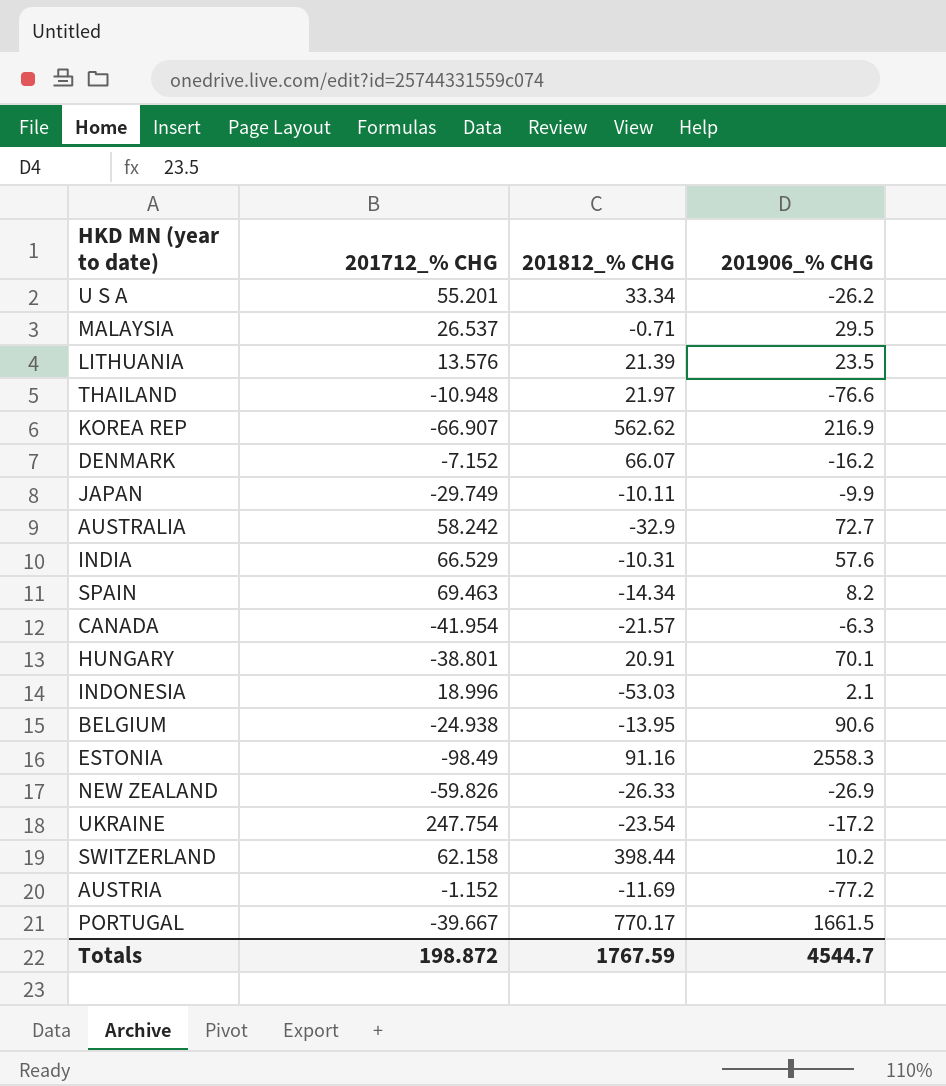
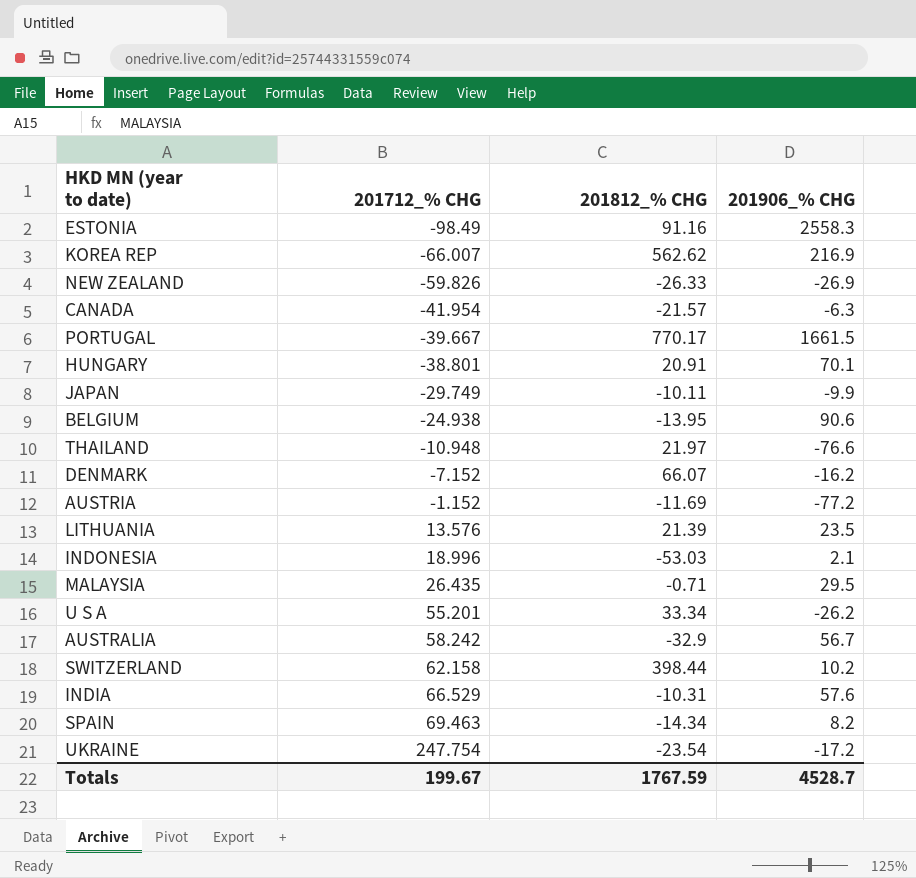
row order: none -> 201712_% CHG ascending
KOREA REP | 201712_% CHG: -66.907 -> -66.007
MALAYSIA | 201712_% CHG: 26.537 -> 26.435
AUSTRALIA | 201906_% CHG: 72.7 -> 56.7
Totals | 201712_% CHG: 198.872 -> 199.67
Totals | 201906_% CHG: 4544.7 -> 4528.7

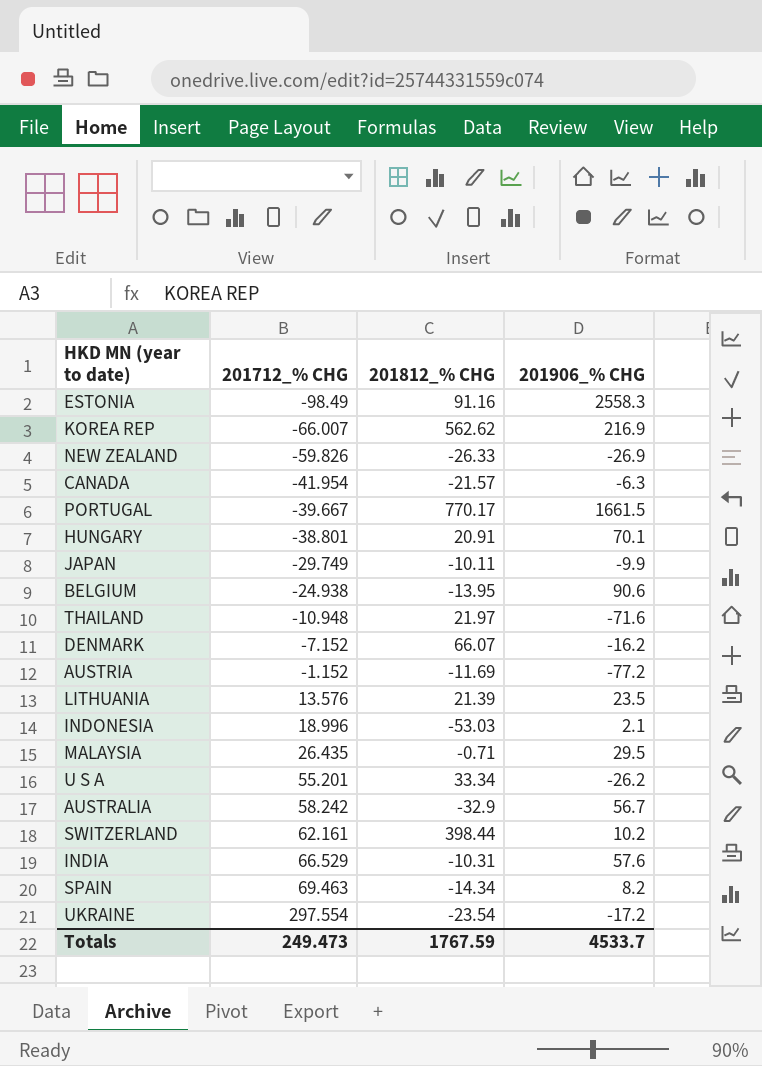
THAILAND | 201906_% CHG: -76.6 -> -71.6
SWITZERLAND | 201712_% CHG: 62.158 -> 62.161
UKRAINE | 201712_% CHG: 247.754 -> 297.554
Totals | 201712_% CHG: 199.67 -> 249.473
Totals | 201906_% CHG: 4528.7 -> 4533.7

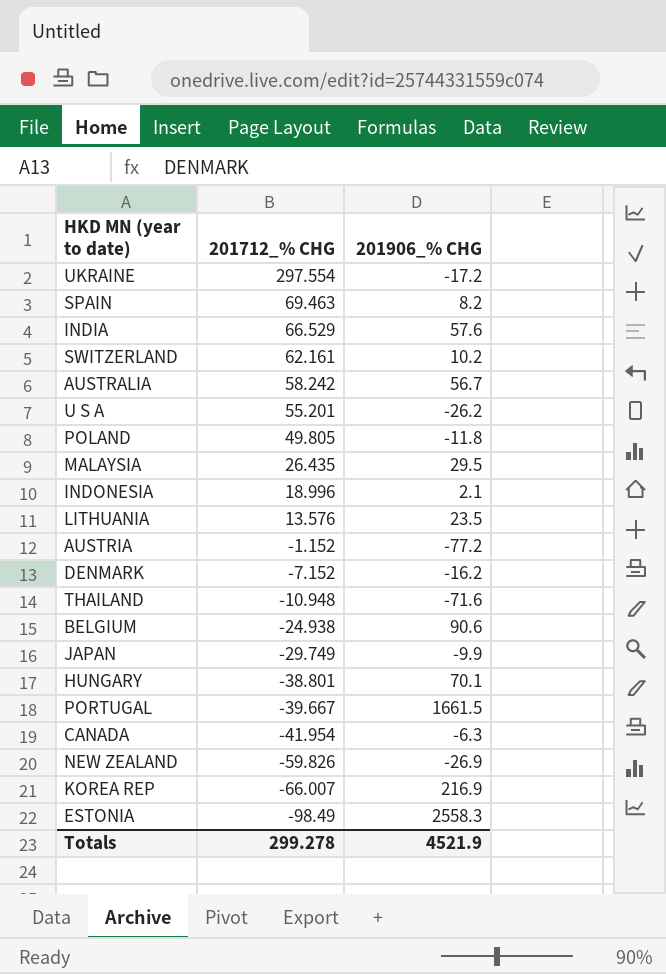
row order: 201712_% CHG ascending -> 201712_% CHG descending
column 201812_% CHG | position: 3 -> none
row POLAND: none -> 49.805 | -11.8
Totals | 201712_% CHG: 249.473 -> 299.278
Totals | 201906_% CHG: 4533.7 -> 4521.9

